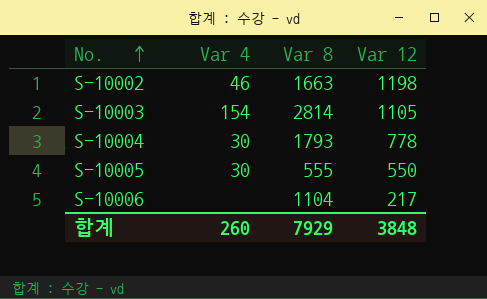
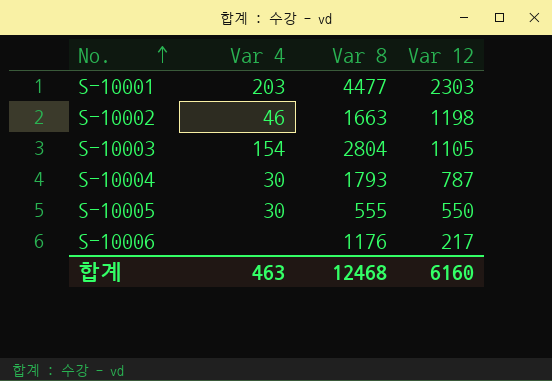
row S-10001: none -> 203 | 4477 | 2303
S-10003 | Var 8: 2814 -> 2804
S-10004 | Var 12: 778 -> 787
S-10006 | Var 8: 1104 -> 1176
합계 | Var 4: 260 -> 463
합계 | Var 8: 7929 -> 12468
합계 | Var 12: 3848 -> 6160

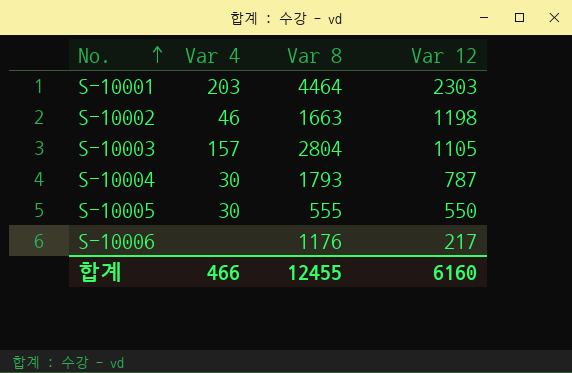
S-10001 | Var 8: 4477 -> 4464
S-10003 | Var 4: 154 -> 157
합계 | Var 4: 463 -> 466
합계 | Var 8: 12468 -> 12455

